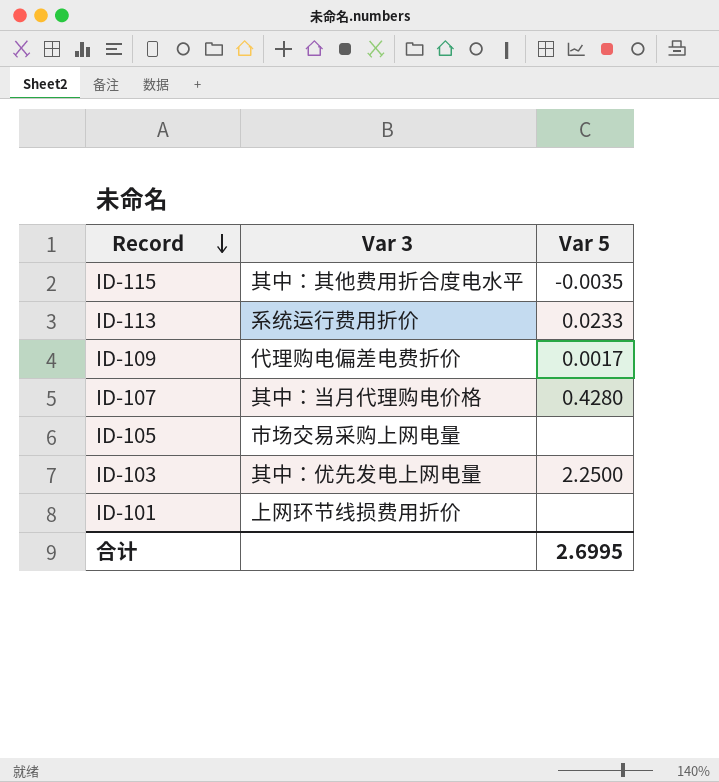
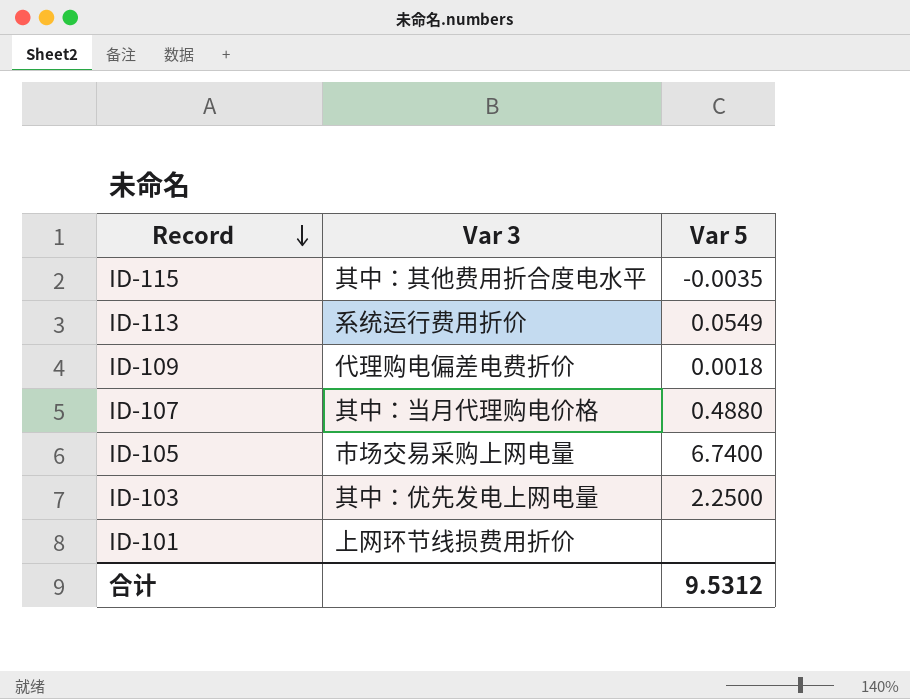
ID-113 | Var 5: 0.0233 -> 0.0549
ID-109 | Var 5: 0.0017 -> 0.0018
ID-107 | Var 5: 0.4280 -> 0.4880
ID-105 | Var 5: none -> 6.7400
合计 | Var 5: 2.6995 -> 9.5312

